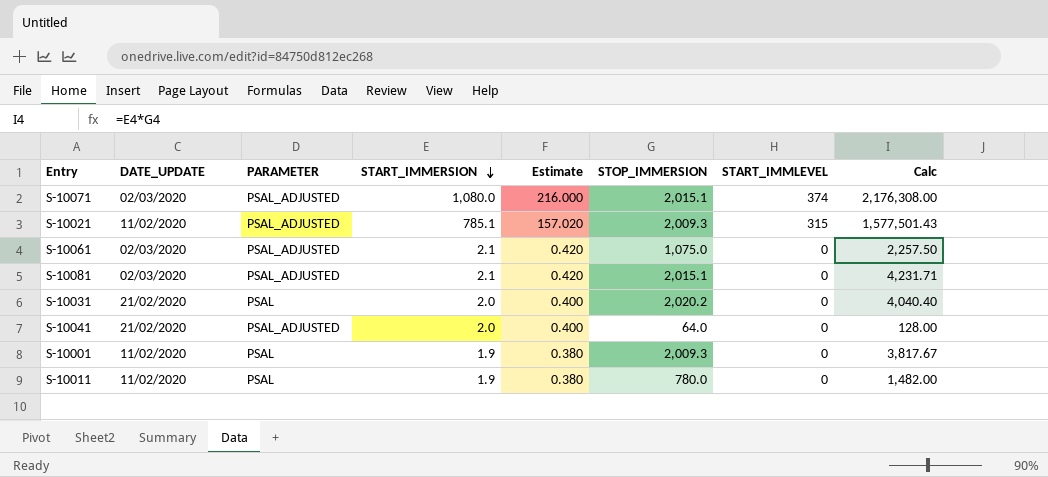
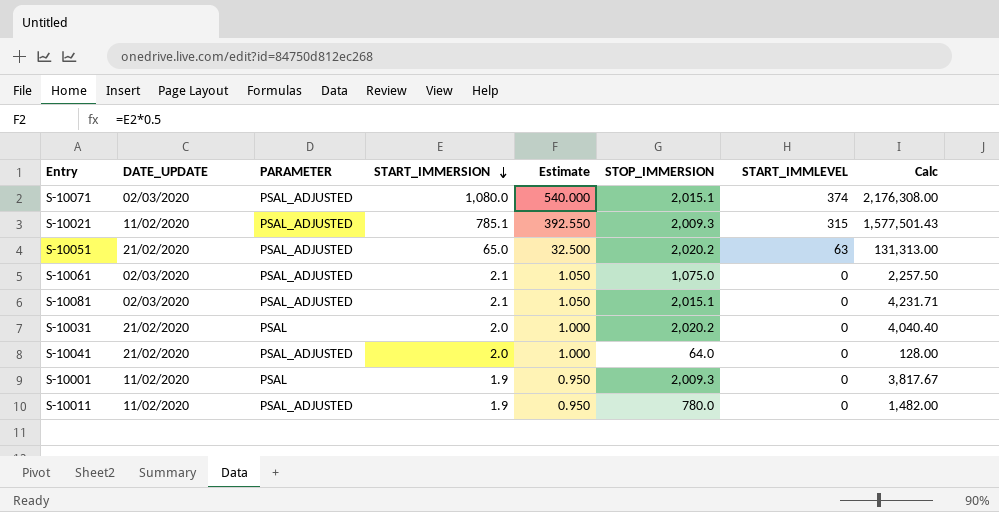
column Estimate | formula: [START_IMMERSION] * 0.2 -> [START_IMMERSION] * 0.5
row S-10051: none -> 21/02/2020 | PSAL_ADJUSTED | 65.0 | 32.500 | 2,020.2 | 63 | 131,313.00
S-10011 | PARAMETER: PSAL -> PSAL_ADJUSTED

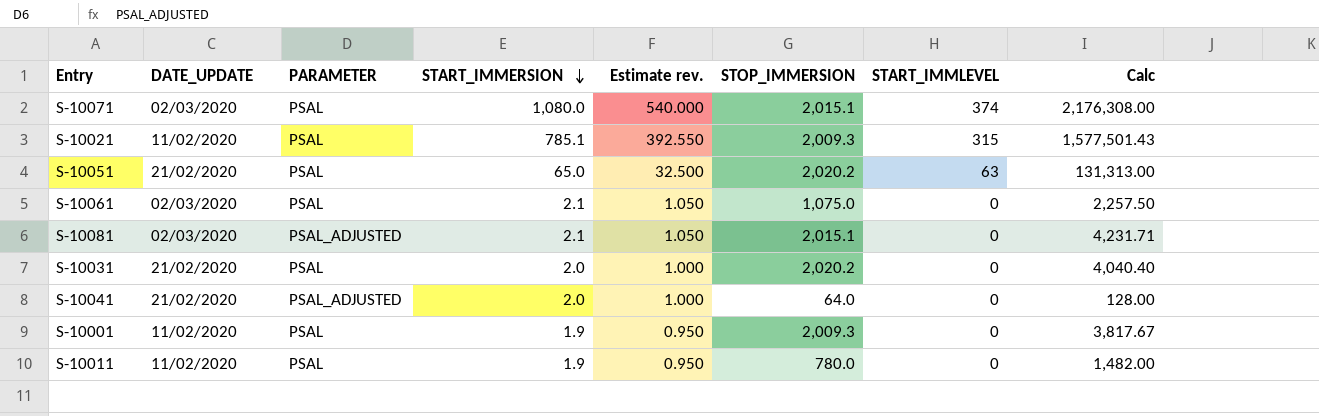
column name: Estimate -> Estimate rev.
S-10071 | PARAMETER: PSAL_ADJUSTED -> PSAL
S-10021 | PARAMETER: PSAL_ADJUSTED -> PSAL
S-10051 | PARAMETER: PSAL_ADJUSTED -> PSAL
S-10061 | PARAMETER: PSAL_ADJUSTED -> PSAL
S-10011 | PARAMETER: PSAL_ADJUSTED -> PSAL

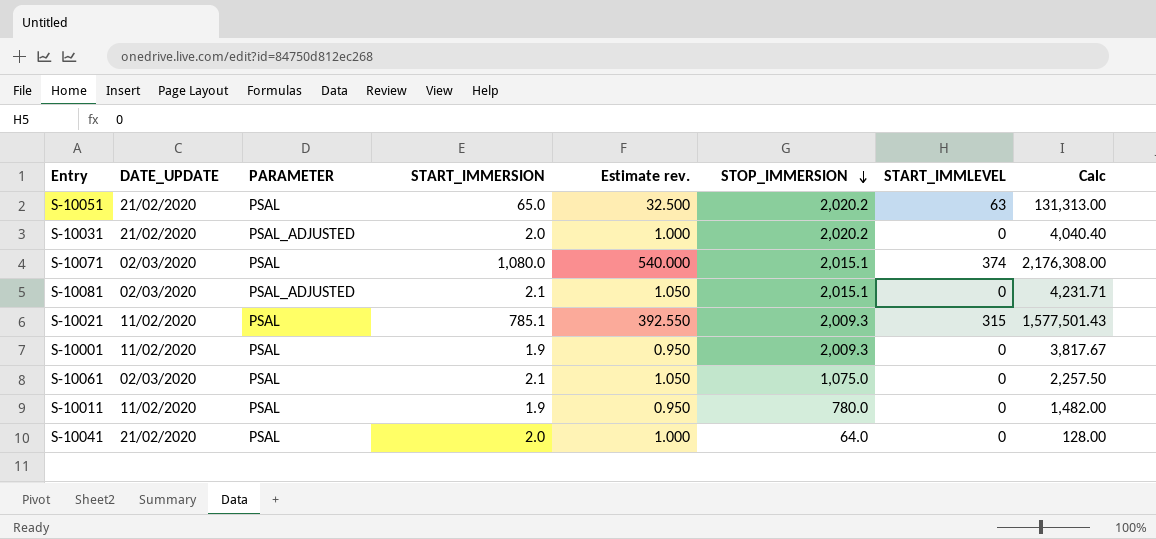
row order: START_IMMERSION descending -> STOP_IMMERSION descending
S-10031 | PARAMETER: PSAL -> PSAL_ADJUSTED
S-10041 | PARAMETER: PSAL_ADJUSTED -> PSAL

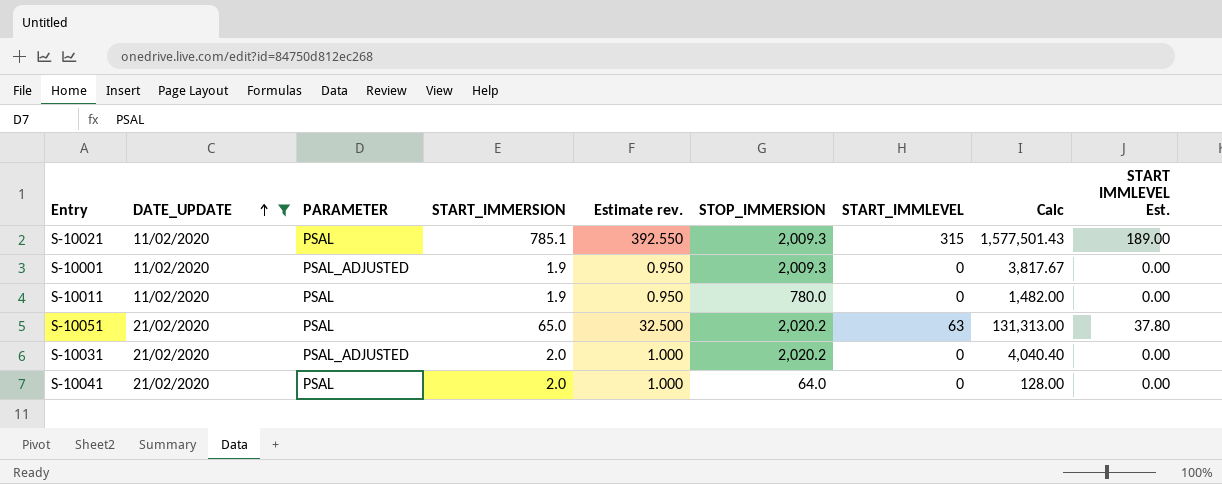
filter: none -> DATE_UPDATE != 02/03/2020
row order: STOP_IMMERSION descending -> DATE_UPDATE ascending
column START IMMLEVEL Est. | formula: none -> [START_IMMLEVEL] * 0.6
S-10001 | PARAMETER: PSAL -> PSAL_ADJUSTED

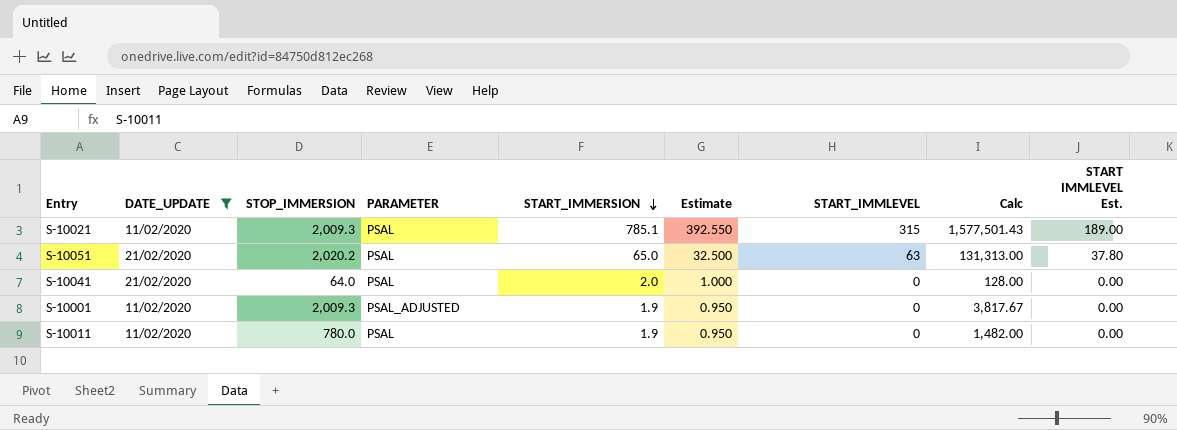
row order: DATE_UPDATE ascending -> START_IMMERSION descending
column STOP_IMMERSION | position: 6 -> 3
column name: Estimate rev. -> Estimate
row S-10031: 21/02/2020 | PSAL_ADJUSTED | 2.0 | 1.000 | 2,020.2 | 0 | 4,040.40 | 0.00 -> none

